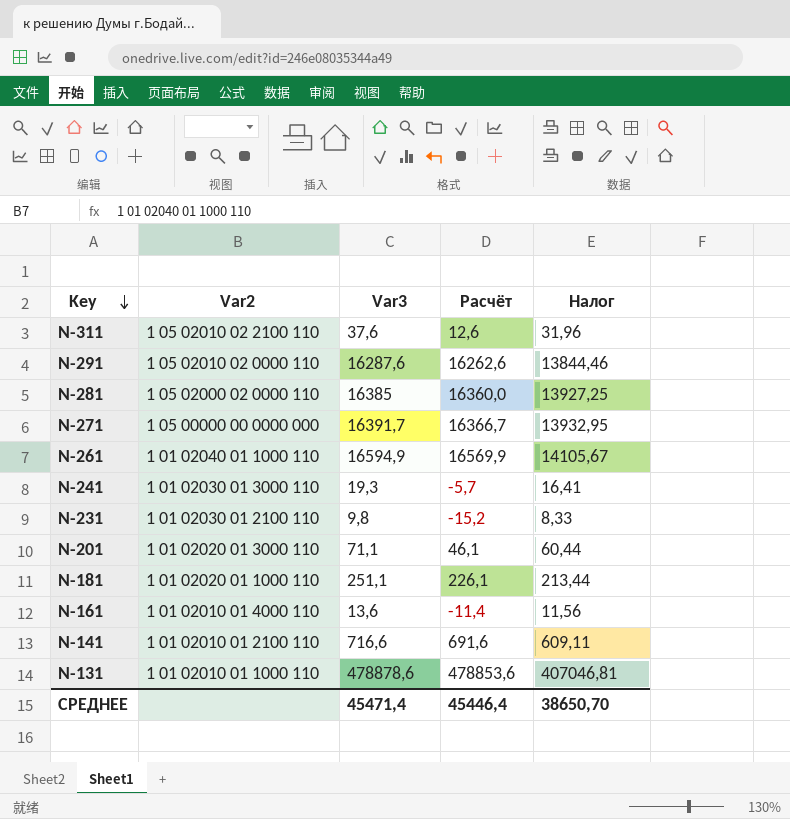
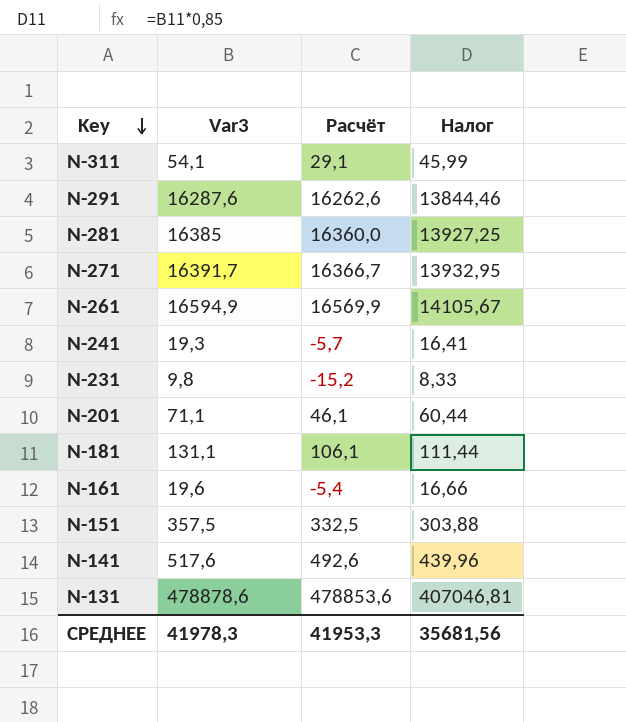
column Var2 | position: 2 -> none
N-311 | Var3: 37,6 -> 54,1
N-311 | Расчёт: 12,6 -> 29,1
N-311 | Налог: 31,96 -> 45,99
N-181 | Var3: 251,1 -> 131,1
N-181 | Расчёт: 226,1 -> 106,1
N-181 | Налог: 213,44 -> 111,44
N-161 | Var3: 13,6 -> 19,6
N-161 | Расчёт: -11,4 -> -5,4
N-161 | Налог: 11,56 -> 16,66
row N-151: none -> 357,5 | 332,5 | 303,88
N-141 | Var3: 716,6 -> 517,6
N-141 | Расчёт: 691,6 -> 492,6
N-141 | Налог: 609,11 -> 439,96
СРЕДНЕЕ | Var3: 45471,4 -> 41978,3
СРЕДНЕЕ | Расчёт: 45446,4 -> 41953,3
СРЕДНЕЕ | Налог: 38650,70 -> 35681,56

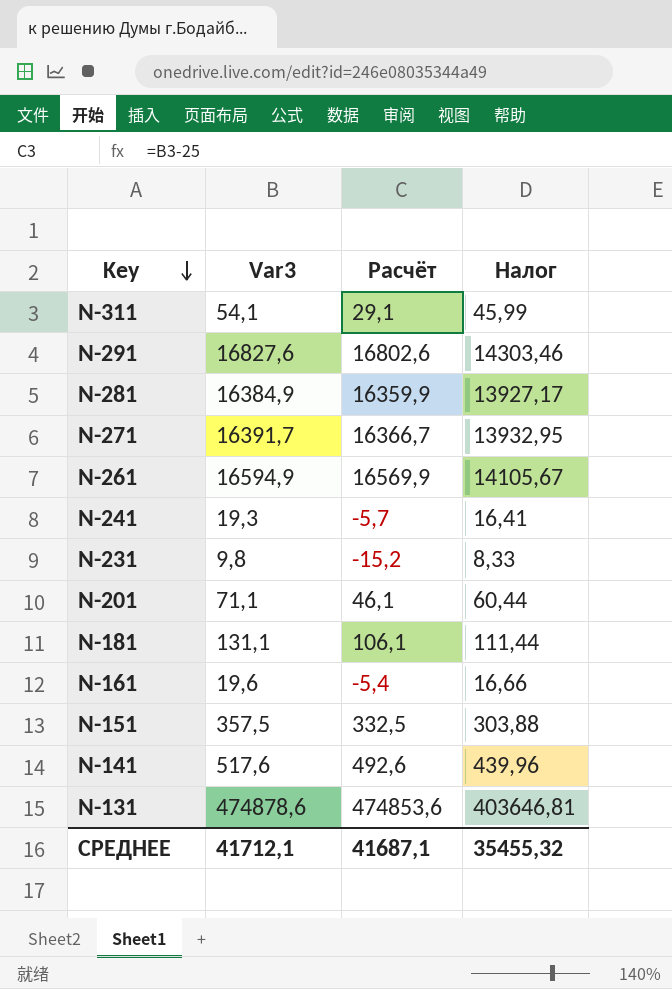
N-291 | Var3: 16287,6 -> 16827,6
N-291 | Расчёт: 16262,6 -> 16802,6
N-291 | Налог: 13844,46 -> 14303,46
N-281 | Var3: 16385 -> 16384,9
N-281 | Расчёт: 16360,0 -> 16359,9
N-281 | Налог: 13927,25 -> 13927,17
N-131 | Var3: 478878,6 -> 474878,6
N-131 | Расчёт: 478853,6 -> 474853,6
N-131 | Налог: 407046,81 -> 403646,81
СРЕДНЕЕ | Var3: 41978,3 -> 41712,1
СРЕДНЕЕ | Расчёт: 41953,3 -> 41687,1
СРЕДНЕЕ | Налог: 35681,56 -> 35455,32

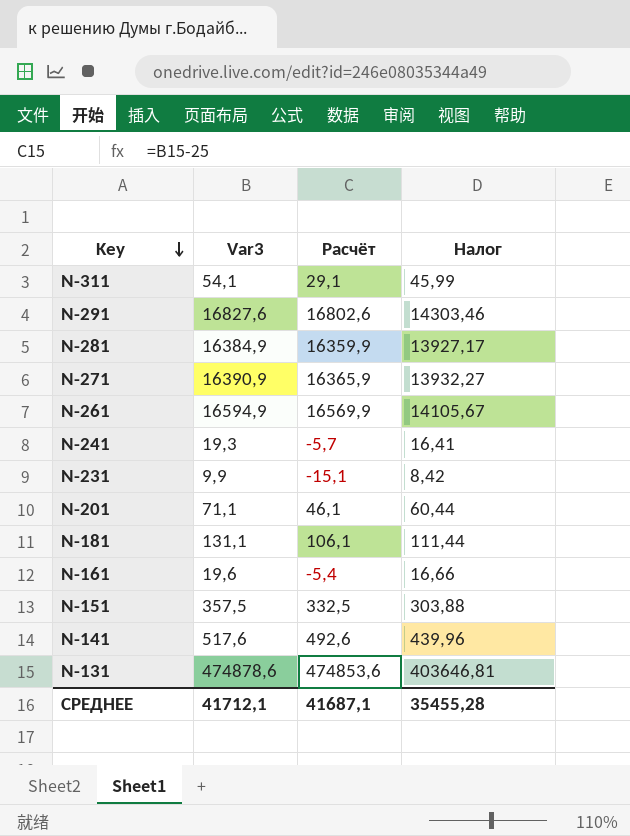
N-271 | Var3: 16391,7 -> 16390,9
N-271 | Расчёт: 16366,7 -> 16365,9
N-271 | Налог: 13932,95 -> 13932,27
N-231 | Var3: 9,8 -> 9,9
N-231 | Расчёт: -15,2 -> -15,1
N-231 | Налог: 8,33 -> 8,42
СРЕДНЕЕ | Налог: 35455,32 -> 35455,28

